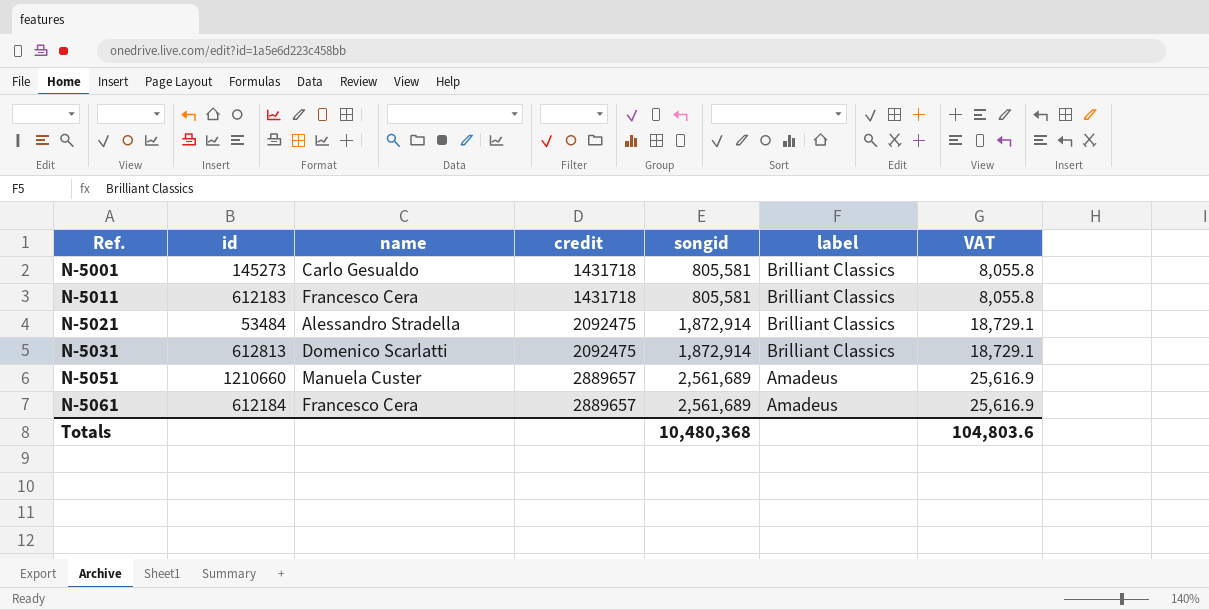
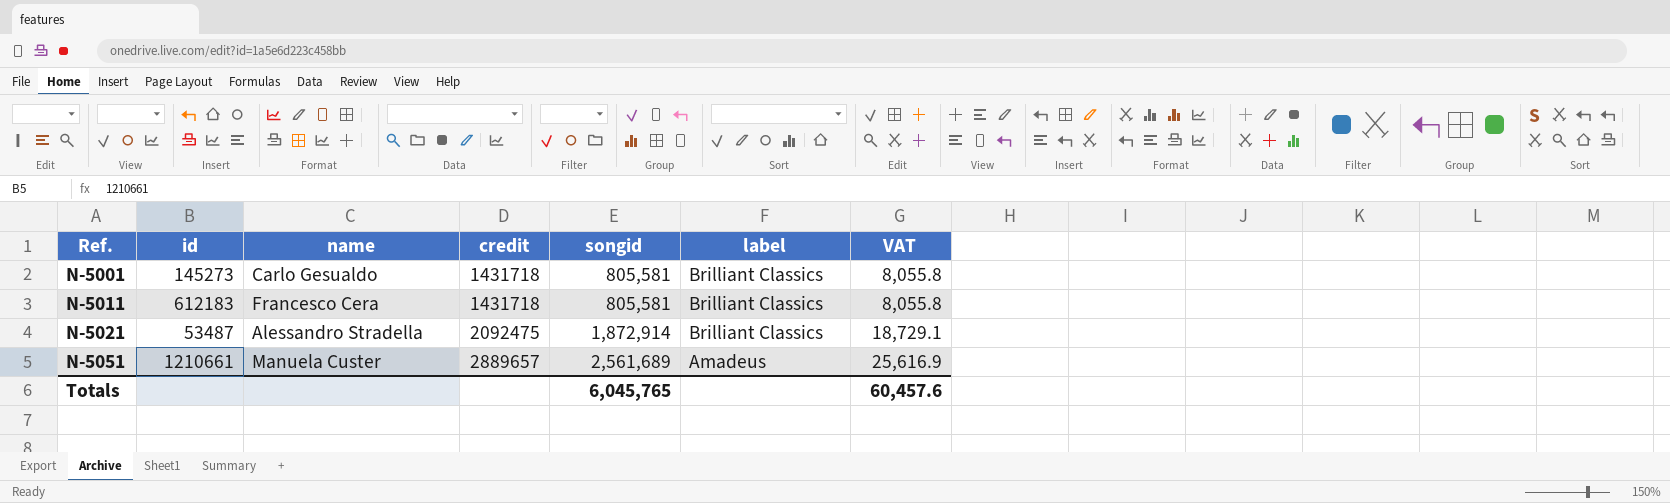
row N-5031: 612813 | Domenico Scarlatti | 2092475 | 1,872,914 | Brilliant Classics | 18,729.1 -> none
row N-5061: 612184 | Francesco Cera | 2889657 | 2,561,689 | Amadeus | 25,616.9 -> none
N-5021 | id: 53484 -> 53487
N-5051 | id: 1210660 -> 1210661
Totals | songid: 10,480,368 -> 6,045,765
Totals | VAT: 104,803.6 -> 60,457.6

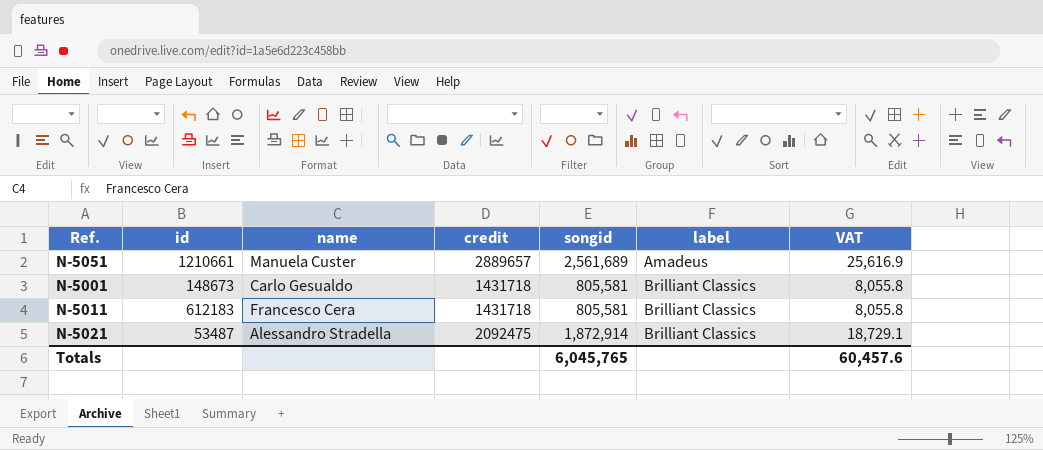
row order: Ref. ascending -> label ascending
N-5001 | id: 145273 -> 148673

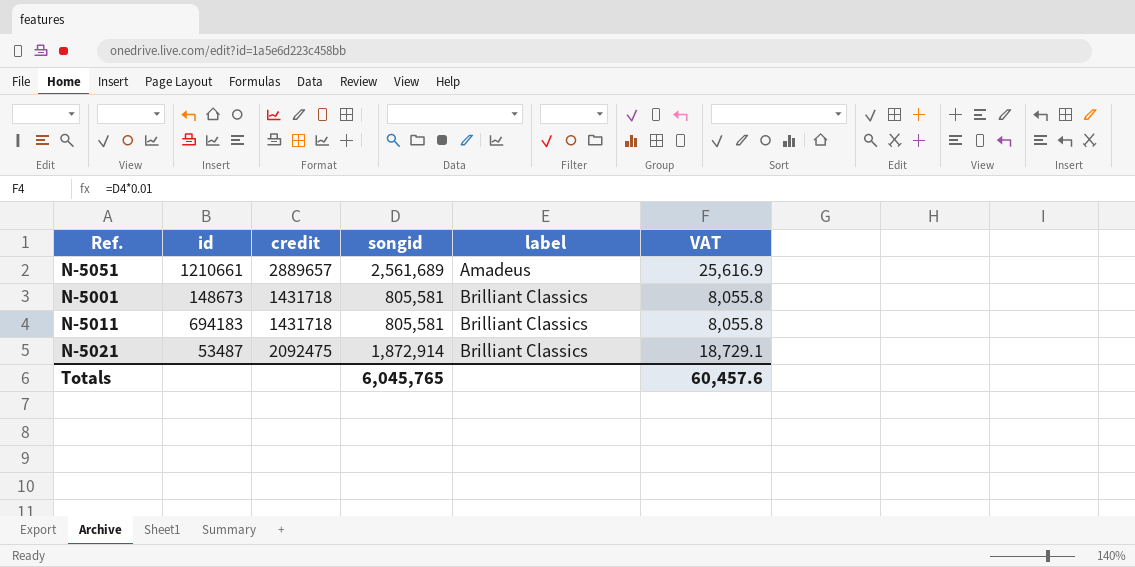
column name | position: 3 -> none
N-5011 | id: 612183 -> 694183

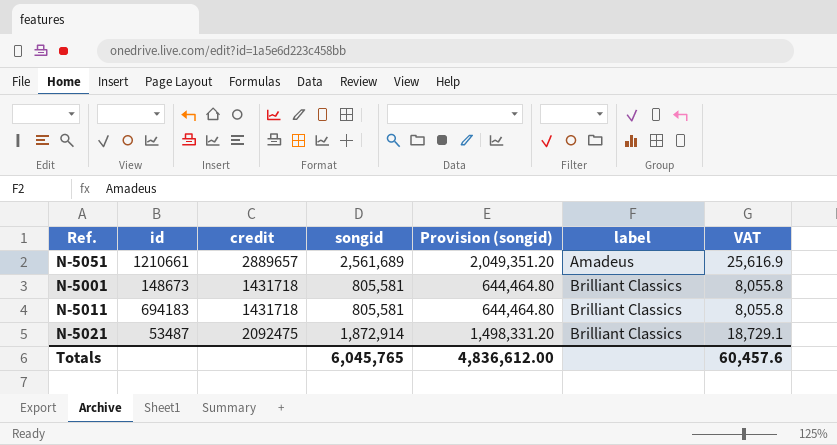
column Provision (songid) | formula: none -> [songid] * 0.8

